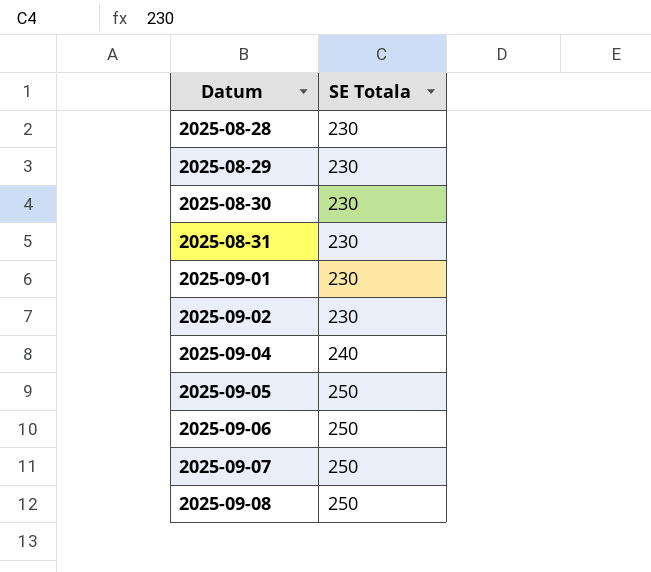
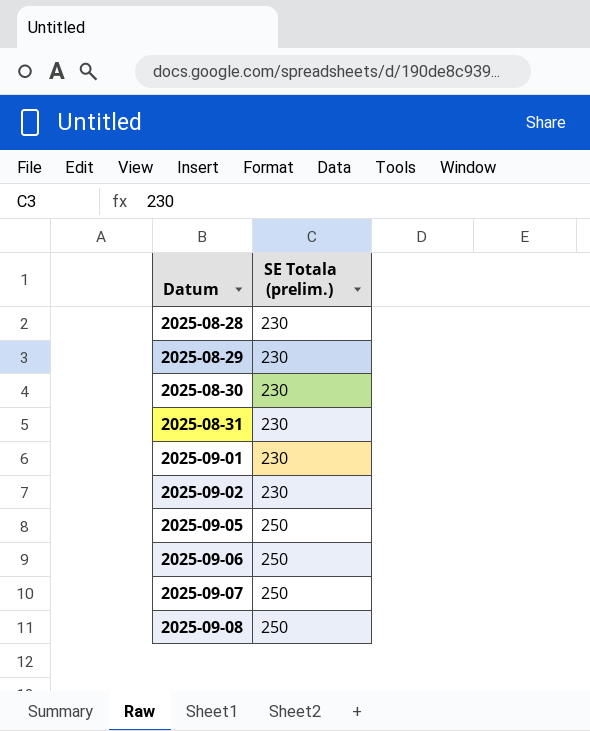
column name: SE Totala -> SE Totala (prelim.)
row 2025-09-04: 240 -> none

